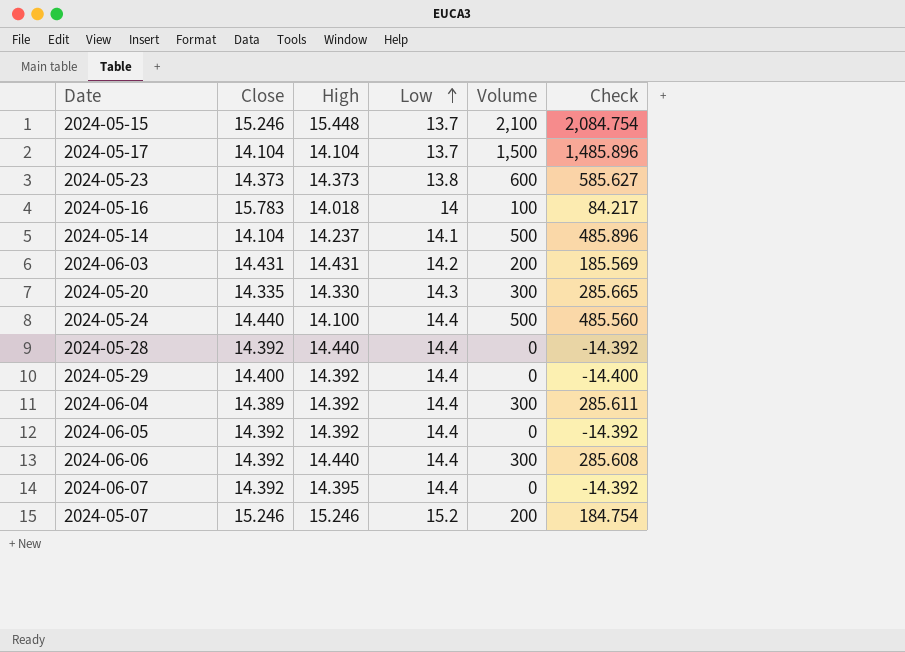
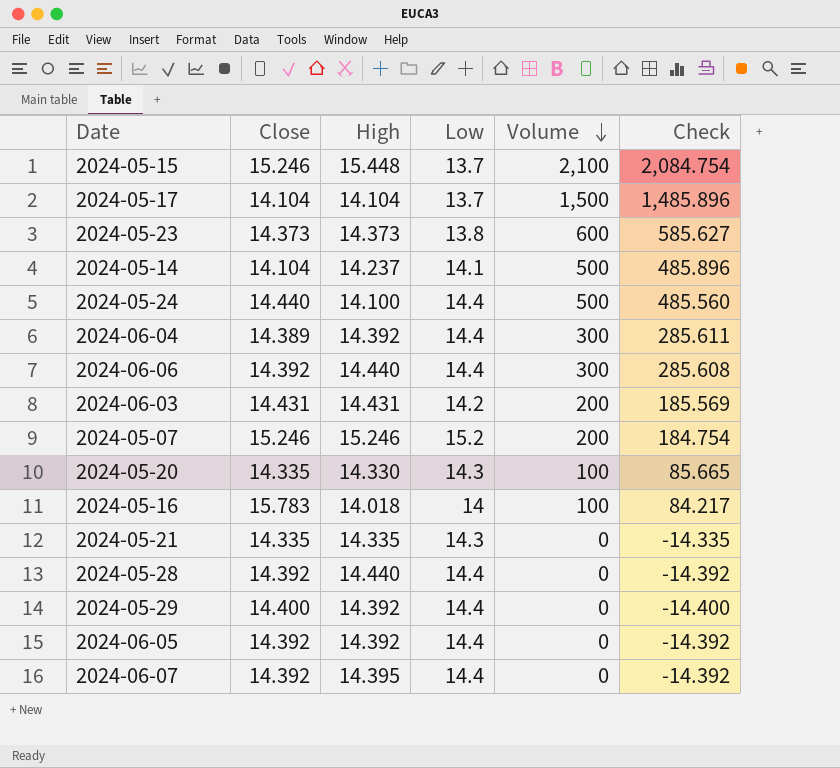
row order: Low ascending -> Volume descending
2024-05-20 | Volume: 300 -> 100
2024-05-20 | Check: 285.665 -> 85.665
row 2024-05-21: none -> 14.335 | 14.335 | 14.3 | 0 | -14.335

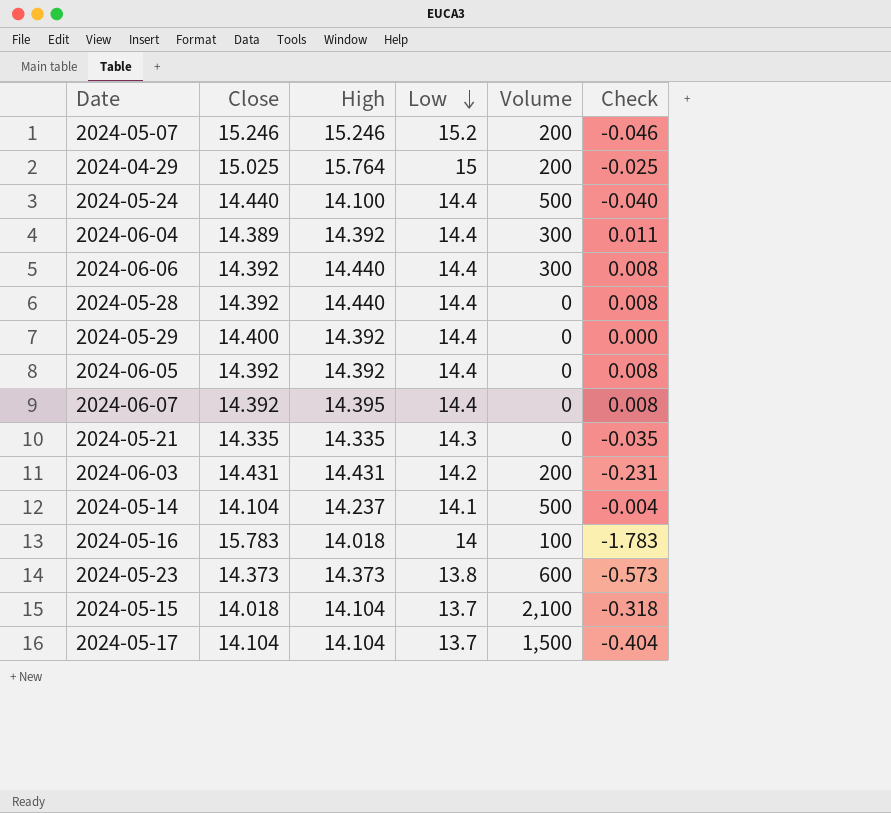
row order: Volume descending -> Low descending
column Check | formula: [Volume] - [Close] -> [Low] - [Close]
row 2024-05-20: 14.335 | 14.330 | 14.3 | 100 | 85.665 -> none
row 2024-04-29: none -> 15.025 | 15.764 | 15 | 200 | -0.025
2024-05-15 | Close: 15.246 -> 14.018
2024-05-15 | High: 15.448 -> 14.104

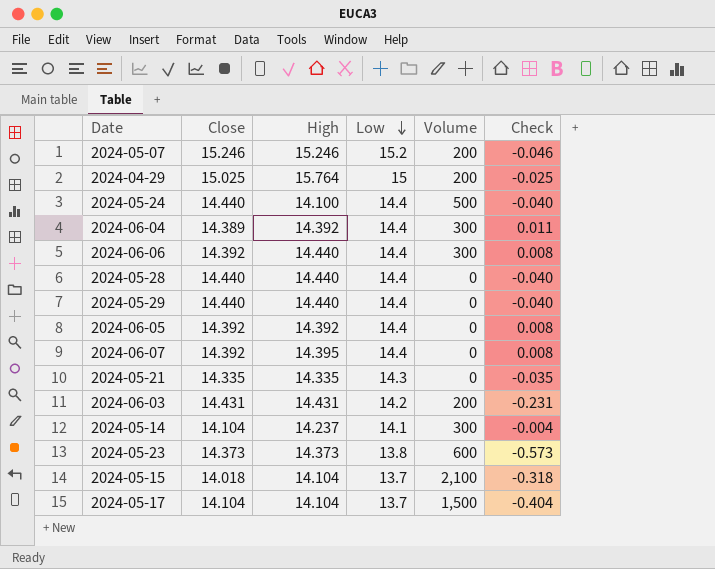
row 2024-05-16: 15.783 | 14.018 | 14 | 100 | -1.783 -> none
2024-05-28 | Close: 14.392 -> 14.440
2024-05-28 | Check: 0.008 -> -0.040
2024-05-29 | Close: 14.400 -> 14.440
2024-05-29 | High: 14.392 -> 14.440
2024-05-29 | Check: 0.000 -> -0.040
2024-05-14 | Volume: 500 -> 300

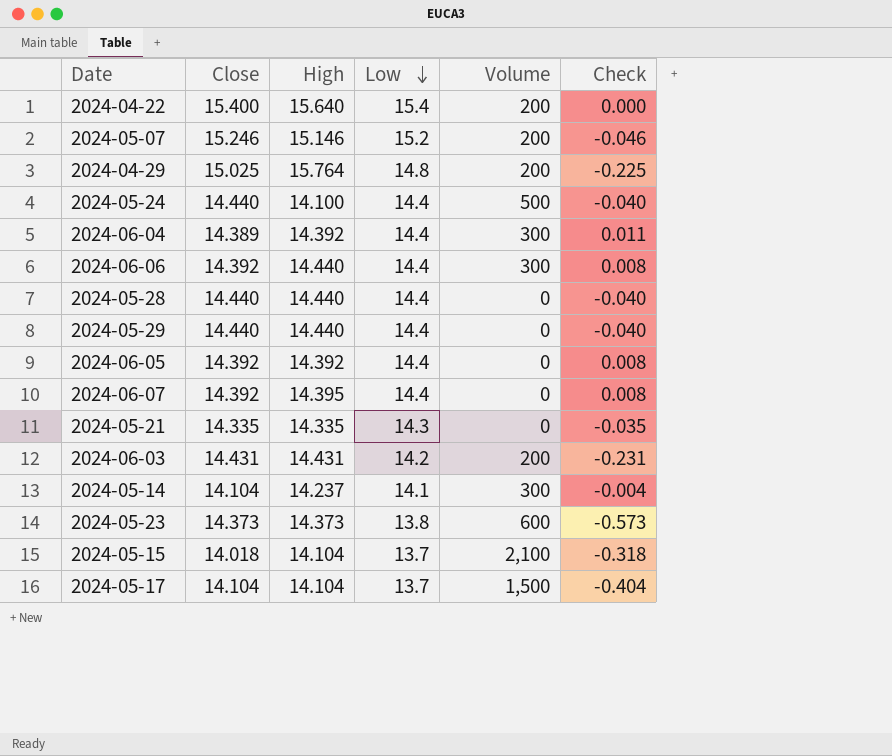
row 2024-04-22: none -> 15.400 | 15.640 | 15.4 | 200 | 0.000
2024-05-07 | High: 15.246 -> 15.146
2024-04-29 | Low: 15 -> 14.8
2024-04-29 | Check: -0.025 -> -0.225

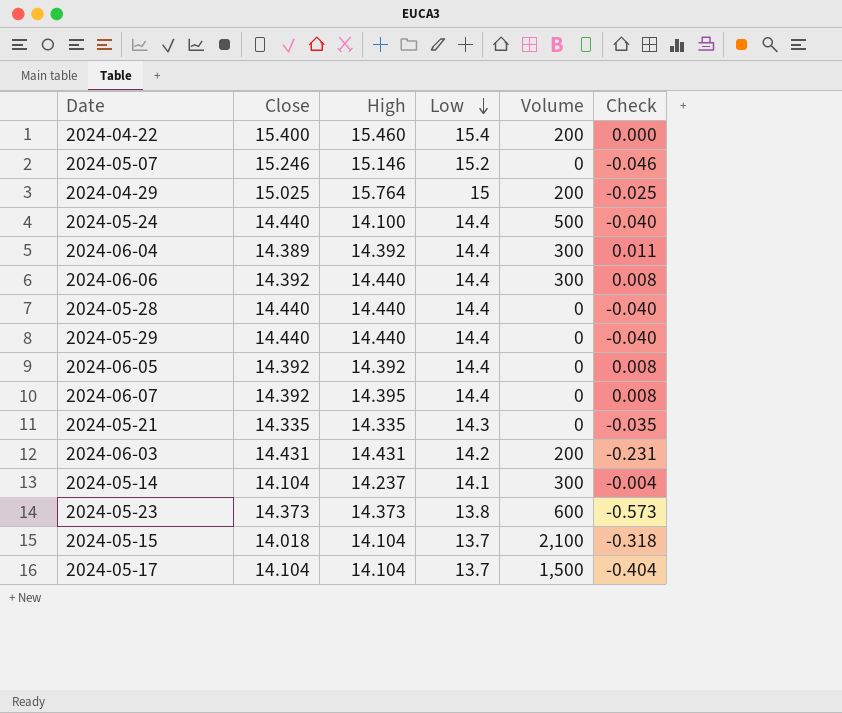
2024-04-22 | High: 15.640 -> 15.460
2024-05-07 | Volume: 200 -> 0
2024-04-29 | Low: 14.8 -> 15
2024-04-29 | Check: -0.225 -> -0.025

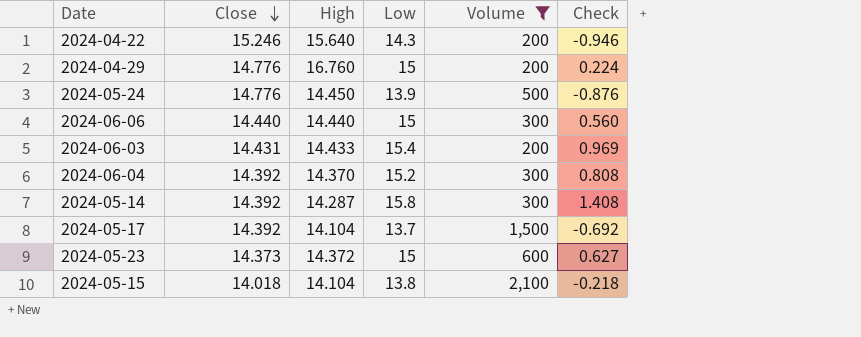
filter: none -> Volume != 0
row order: Low descending -> Close descending
2024-04-22 | Close: 15.400 -> 15.246
2024-04-22 | High: 15.460 -> 15.640
2024-04-22 | Low: 15.4 -> 14.3
2024-04-22 | Check: 0.000 -> -0.946
2024-04-29 | Close: 15.025 -> 14.776
2024-04-29 | High: 15.764 -> 16.760
2024-04-29 | Check: -0.025 -> 0.224
2024-05-24 | Close: 14.440 -> 14.776
2024-05-24 | High: 14.100 -> 14.450
2024-05-24 | Low: 14.4 -> 13.9
2024-05-24 | Check: -0.040 -> -0.876
2024-06-06 | Close: 14.392 -> 14.440
2024-06-06 | Low: 14.4 -> 15
2024-06-06 | Check: 0.008 -> 0.560
2024-06-03 | High: 14.431 -> 14.433
2024-06-03 | Low: 14.2 -> 15.4
2024-06-03 | Check: -0.231 -> 0.969
2024-06-04 | Close: 14.389 -> 14.392
2024-06-04 | High: 14.392 -> 14.370
2024-06-04 | Low: 14.4 -> 15.2
2024-06-04 | Check: 0.011 -> 0.808
2024-05-14 | Close: 14.104 -> 14.392
2024-05-14 | High: 14.237 -> 14.287
2024-05-14 | Low: 14.1 -> 15.8
2024-05-14 | Check: -0.004 -> 1.408
2024-05-17 | Close: 14.104 -> 14.392
2024-05-17 | Check: -0.404 -> -0.692
2024-05-23 | High: 14.373 -> 14.372
2024-05-23 | Low: 13.8 -> 15
2024-05-23 | Check: -0.573 -> 0.627
2024-05-15 | Low: 13.7 -> 13.8
2024-05-15 | Check: -0.318 -> -0.218

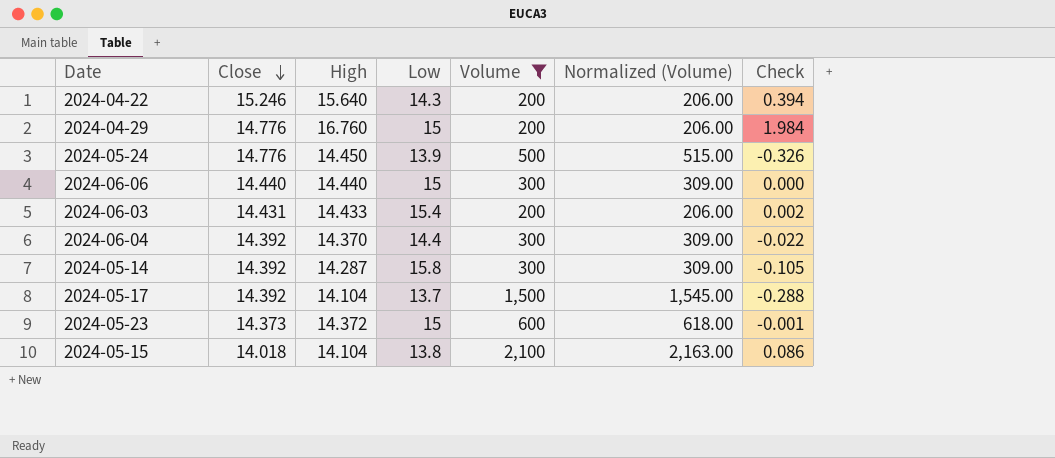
column Normalized (Volume) | formula: none -> [Volume] * 1.03
column Check | formula: [Low] - [Close] -> [High] - [Close]
2024-06-04 | Low: 15.2 -> 14.4

